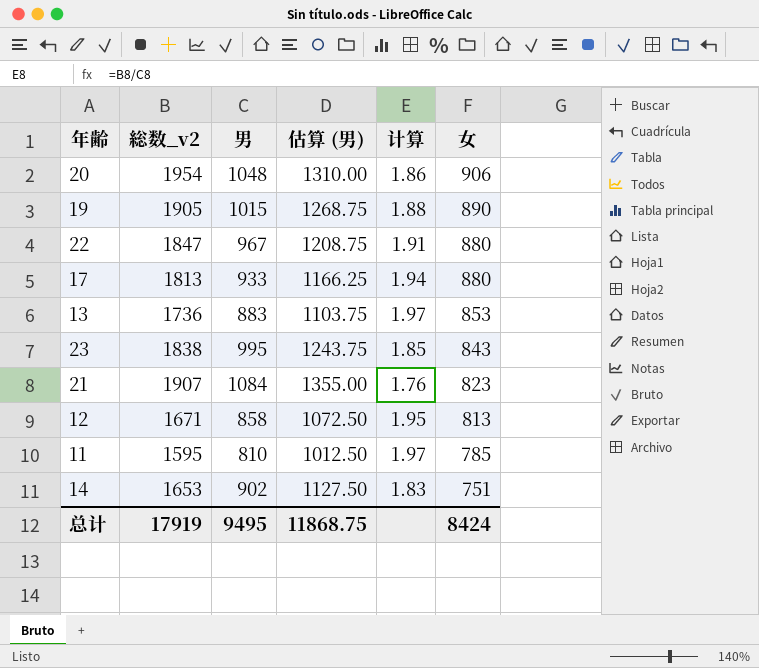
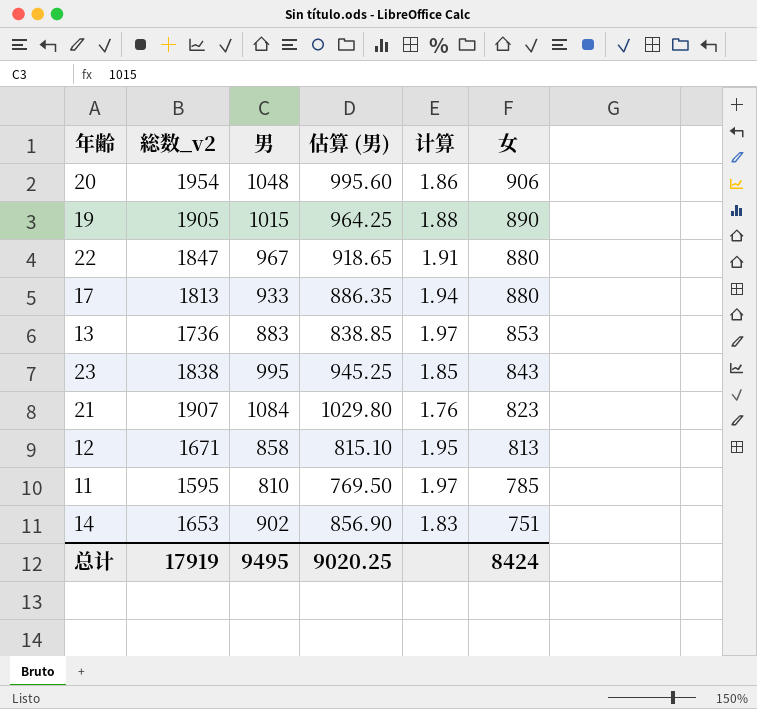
column 估算 (男) | formula: [男] * 1.25 -> [男] * 0.95
总计 | 估算 (男): 11868.75 -> 9020.25

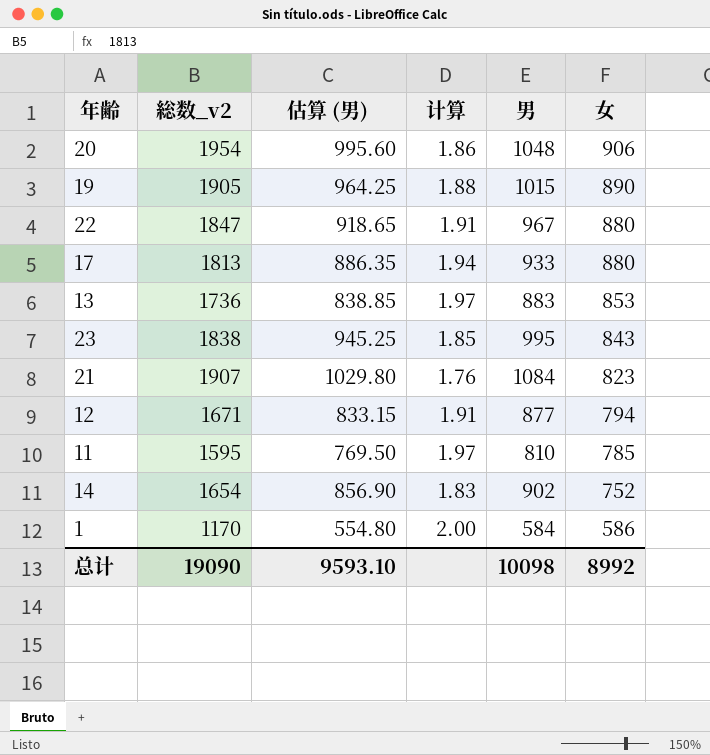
column 男 | position: 3 -> 5
12 | 估算 (男): 815.10 -> 833.15
12 | 计算: 1.95 -> 1.91
12 | 男: 858 -> 877
12 | 女: 813 -> 794
14 | 総数_v2: 1653 -> 1654
14 | 女: 751 -> 752
row 1: none -> 1170 | 554.80 | 2.00 | 584 | 586
总计 | 総数_v2: 17919 -> 19090
总计 | 估算 (男): 9020.25 -> 9593.10
总计 | 男: 9495 -> 10098
总计 | 女: 8424 -> 8992

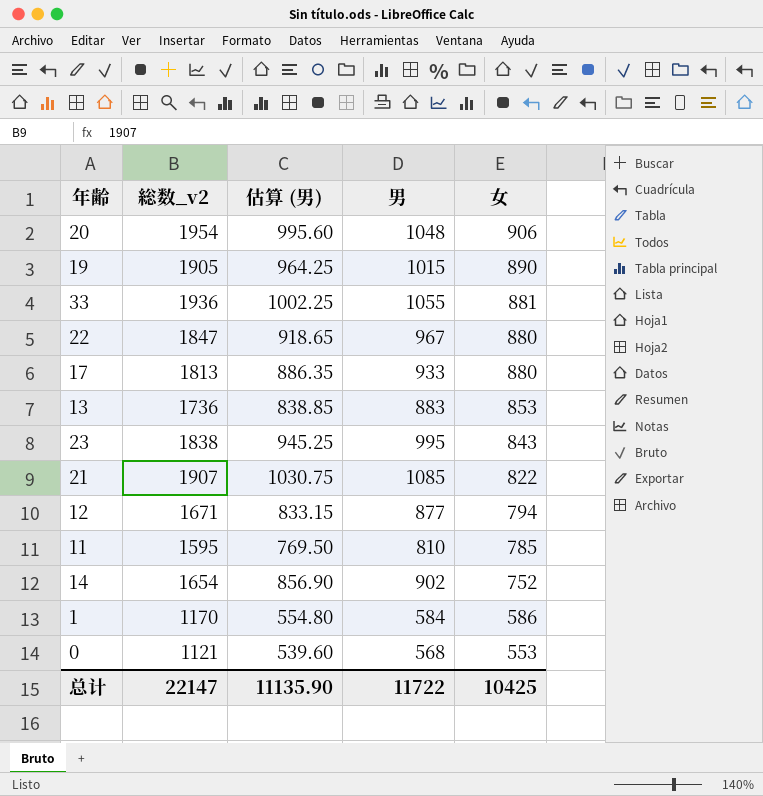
column 计算 | formula: [総数_v2] / [男] -> none
row 33: none -> 1936 | 1002.25 | 1055 | 881
21 | 估算 (男): 1029.80 -> 1030.75
21 | 男: 1084 -> 1085
21 | 女: 823 -> 822
row 0: none -> 1121 | 539.60 | 568 | 553
总计 | 総数_v2: 19090 -> 22147
总计 | 估算 (男): 9593.10 -> 11135.90
总计 | 男: 10098 -> 11722
总计 | 女: 8992 -> 10425

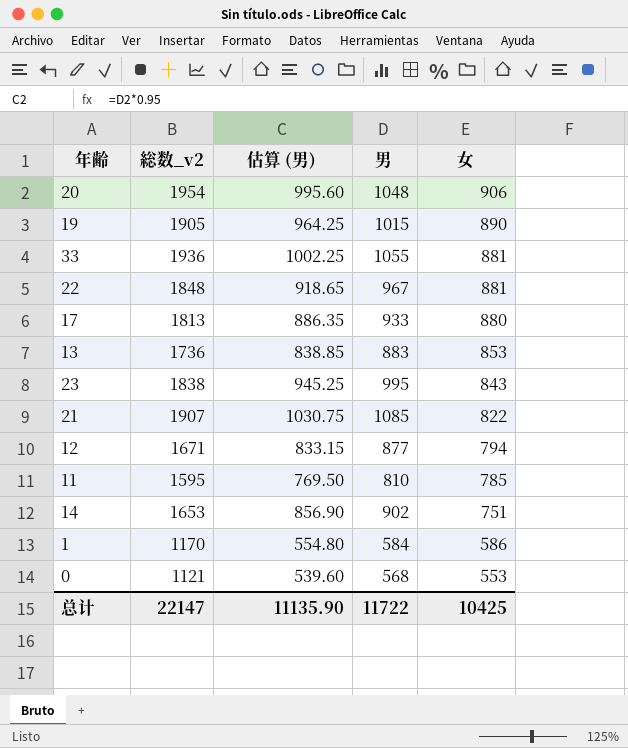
22 | 総数_v2: 1847 -> 1848
22 | 女: 880 -> 881
14 | 総数_v2: 1654 -> 1653
14 | 女: 752 -> 751

